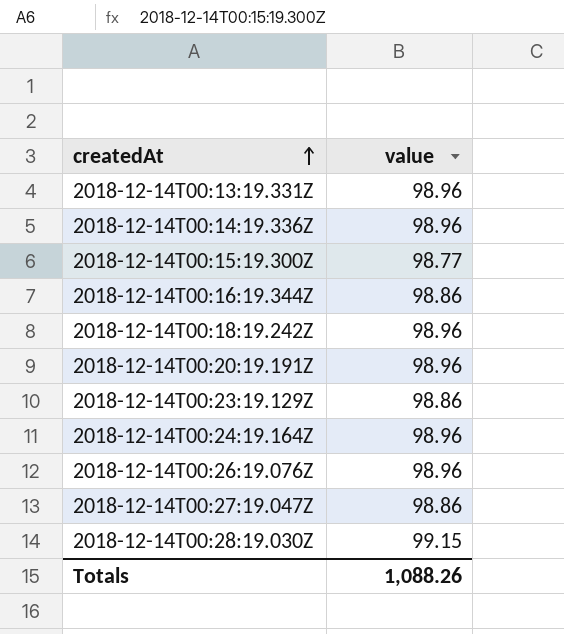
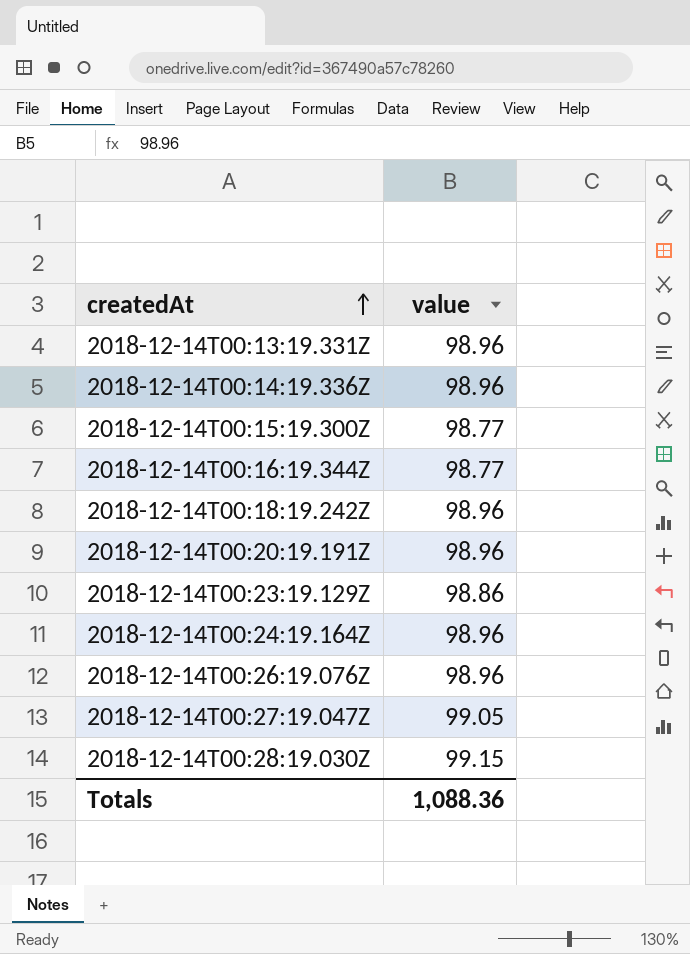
2018-12-14T00:16:19.344Z | value: 98.86 -> 98.77
2018-12-14T00:27:19.047Z | value: 98.86 -> 99.05
Totals | value: 1,088.26 -> 1,088.36

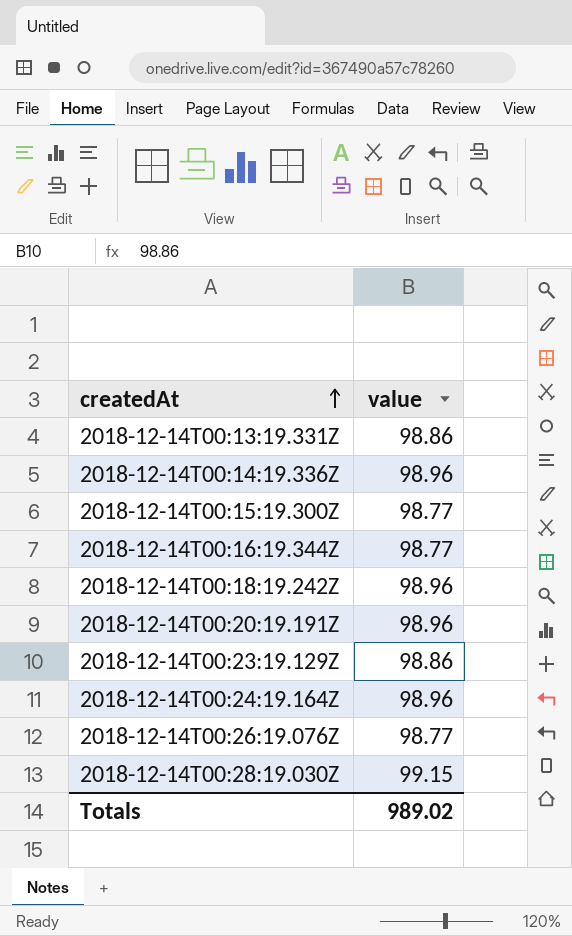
row 2018-12-14T00:27:19.047Z: 99.05 -> none
2018-12-14T00:13:19.331Z | value: 98.96 -> 98.86
2018-12-14T00:26:19.076Z | value: 98.96 -> 98.77
Totals | value: 1,088.36 -> 989.02

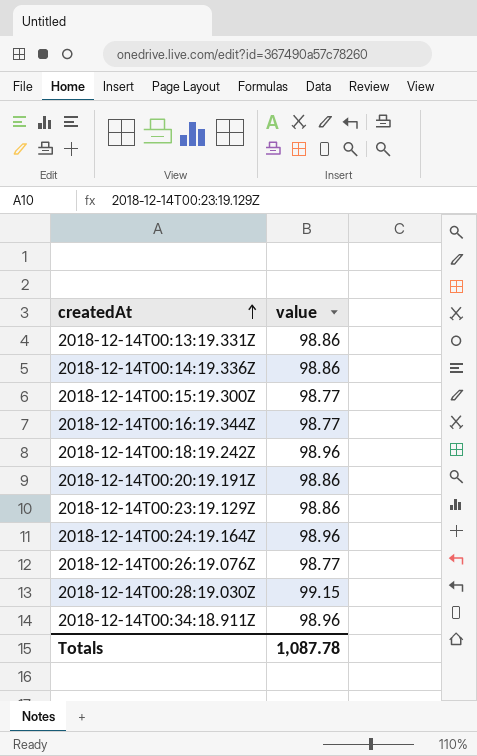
2018-12-14T00:14:19.336Z | value: 98.96 -> 98.86
2018-12-14T00:20:19.191Z | value: 98.96 -> 98.86
row 2018-12-14T00:34:18.911Z: none -> 98.96
Totals | value: 989.02 -> 1,087.78

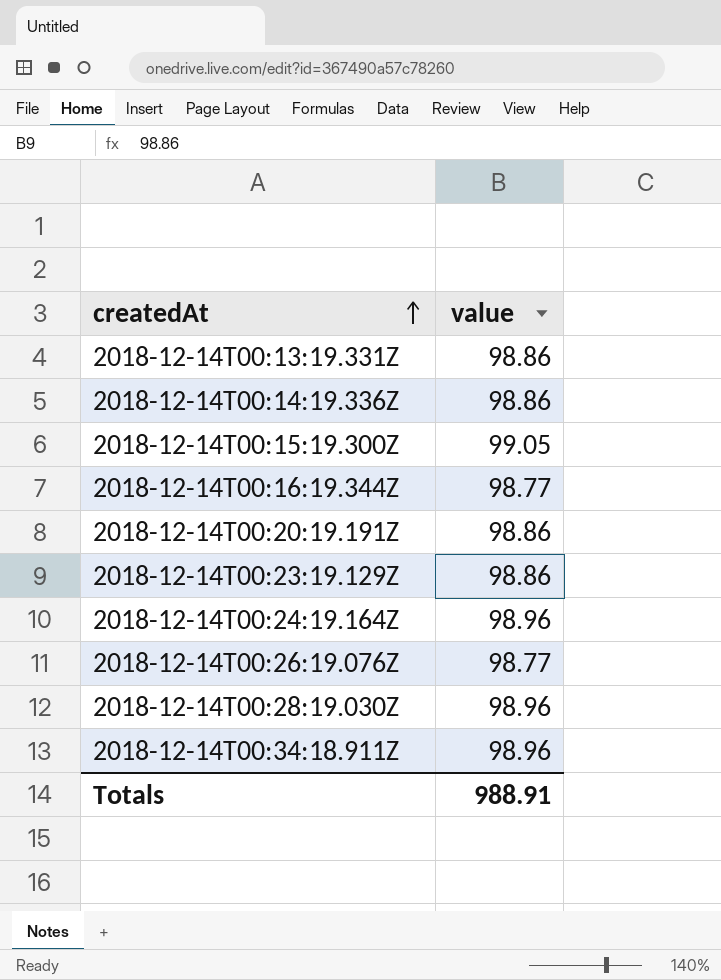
row 2018-12-14T00:18:19.242Z: 98.96 -> none
2018-12-14T00:15:19.300Z | value: 98.77 -> 99.05
2018-12-14T00:28:19.030Z | value: 99.15 -> 98.96
Totals | value: 1,087.78 -> 988.91

